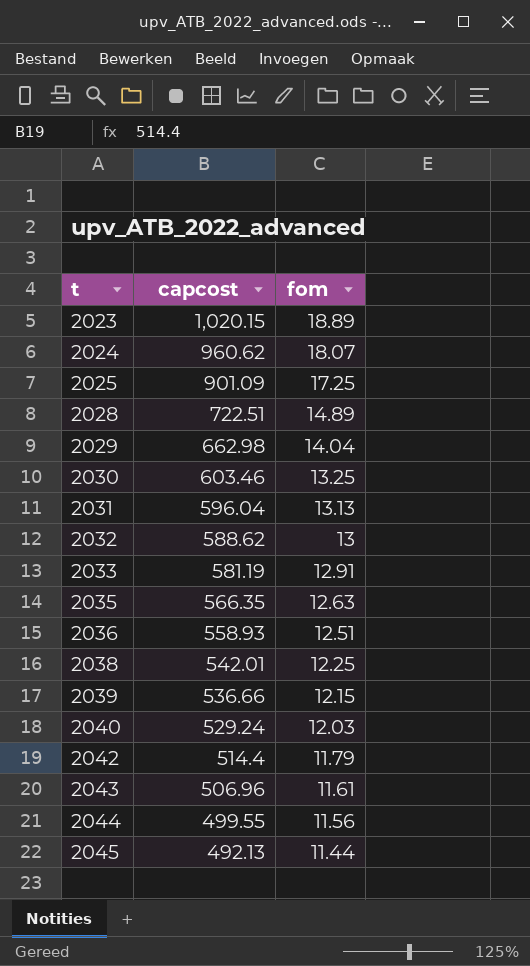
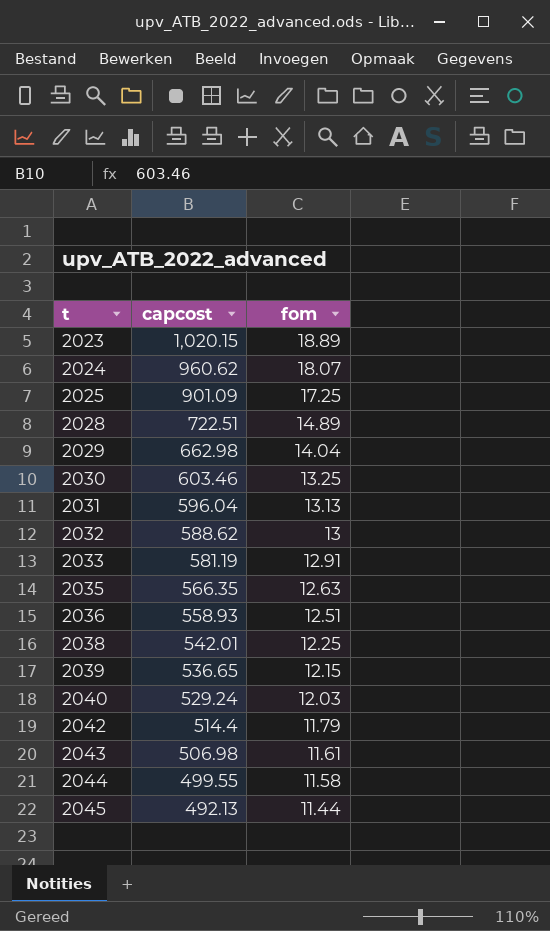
2039 | capcost: 536.66 -> 536.65
2043 | capcost: 506.96 -> 506.98
2044 | fom: 11.56 -> 11.58

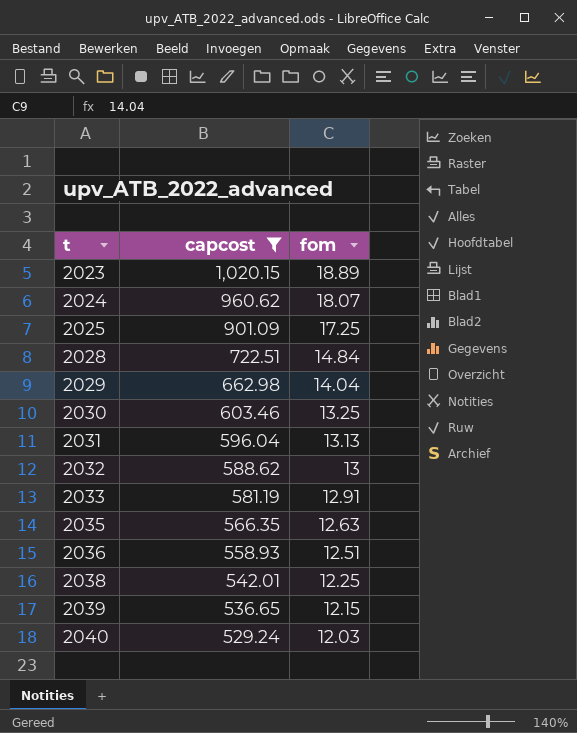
filter: none -> capcost >= 529.24
2028 | fom: 14.89 -> 14.84

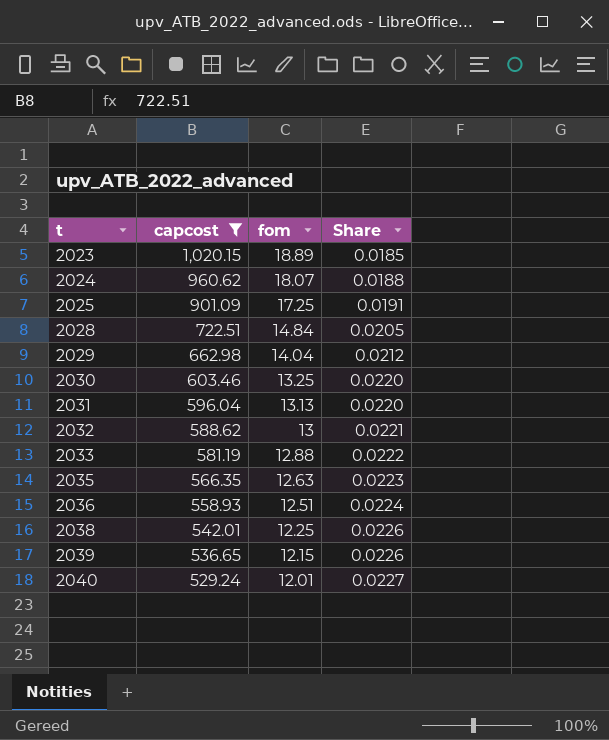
column Share | formula: none -> [fom] / [capcost]
2033 | fom: 12.91 -> 12.88
2040 | fom: 12.03 -> 12.01

